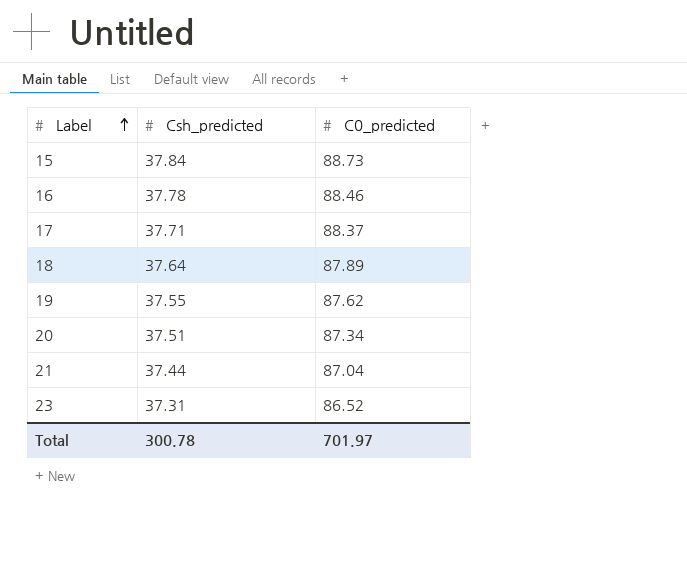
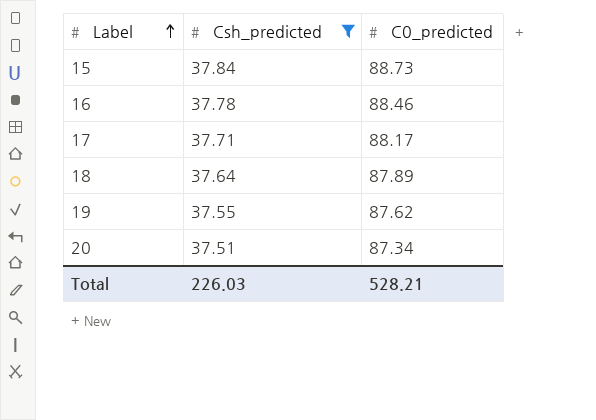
filter: none -> Csh_predicted >= 37.51
17 | C0_predicted: 88.37 -> 88.17
Total | Csh_predicted: 300.78 -> 226.03
Total | C0_predicted: 701.97 -> 528.21

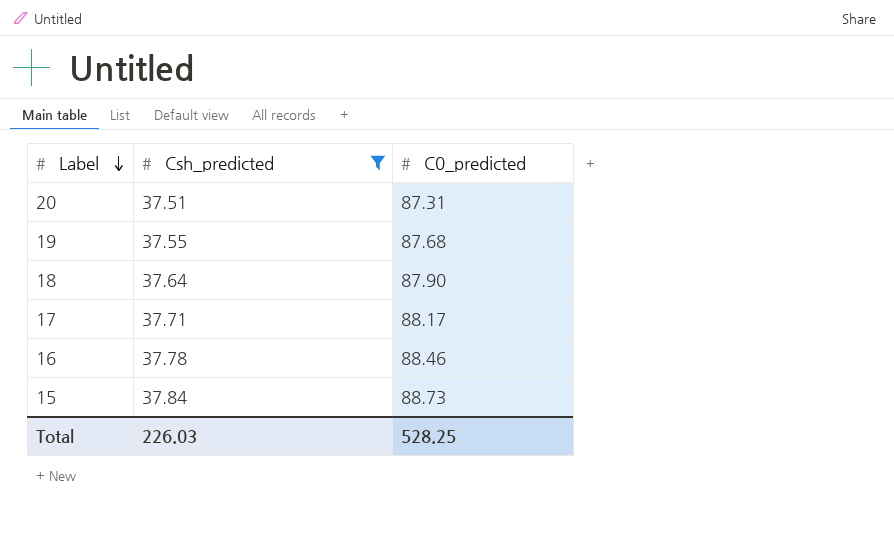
row order: Label ascending -> Label descending
20 | C0_predicted: 87.34 -> 87.31
19 | C0_predicted: 87.62 -> 87.68
18 | C0_predicted: 87.89 -> 87.90
Total | C0_predicted: 528.21 -> 528.25

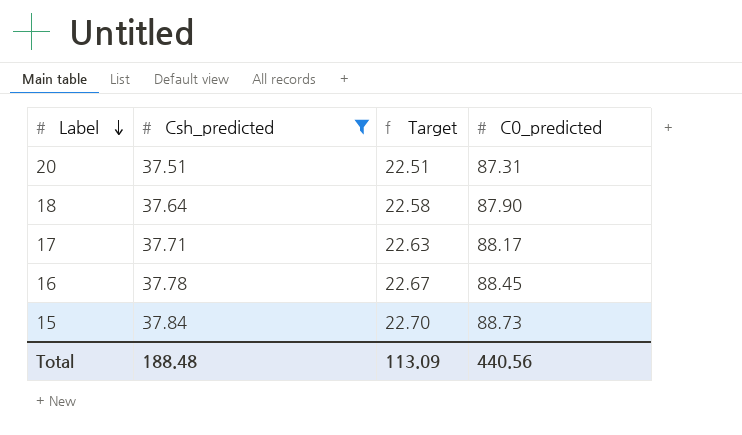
column Target | formula: none -> [Csh_predicted] * 0.6
row 19: 37.55 | 87.68 -> none
16 | C0_predicted: 88.46 -> 88.45
Total | Csh_predicted: 226.03 -> 188.48
Total | C0_predicted: 528.25 -> 440.56

